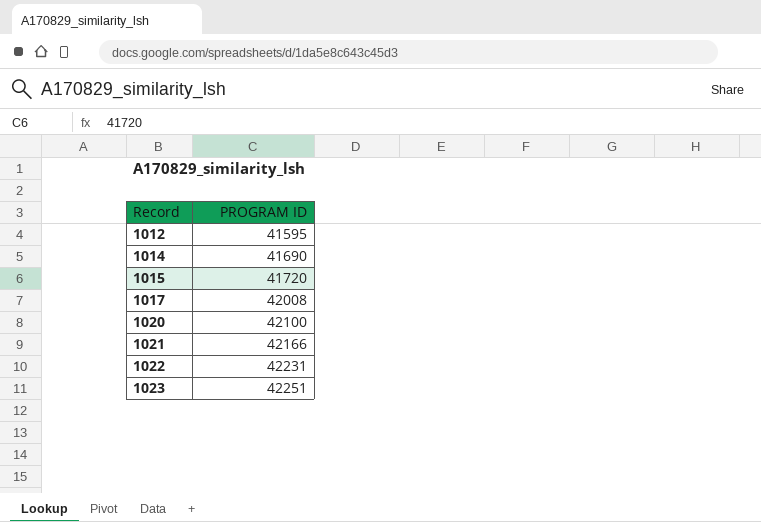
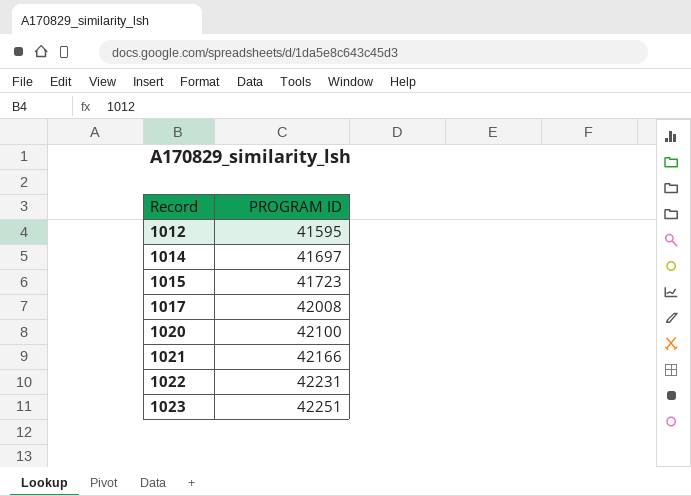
1014 | PROGRAM ID: 41690 -> 41697
1015 | PROGRAM ID: 41720 -> 41723

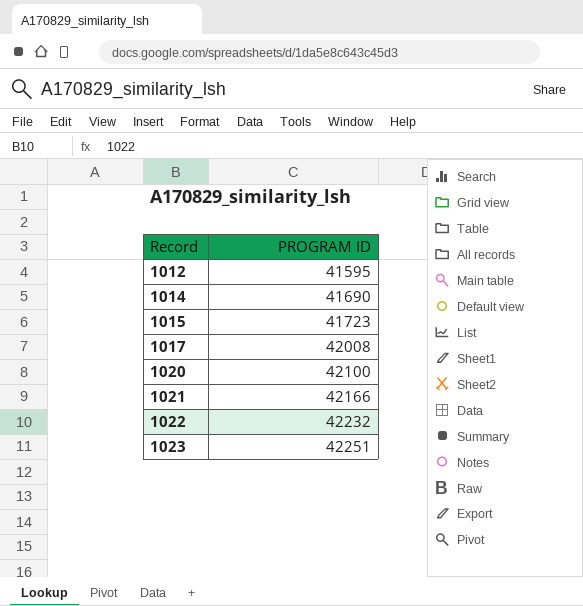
1014 | PROGRAM ID: 41697 -> 41690
1022 | PROGRAM ID: 42231 -> 42232

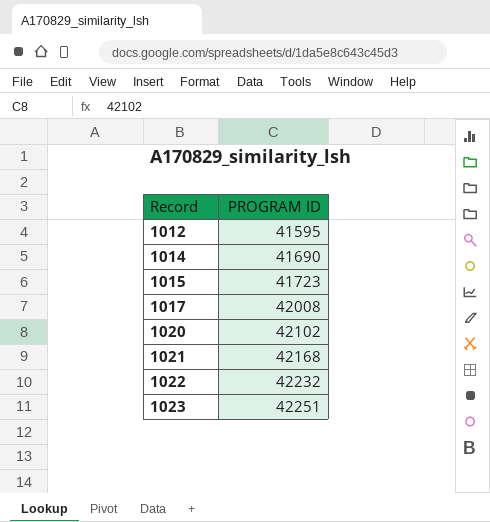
1020 | PROGRAM ID: 42100 -> 42102
1021 | PROGRAM ID: 42166 -> 42168

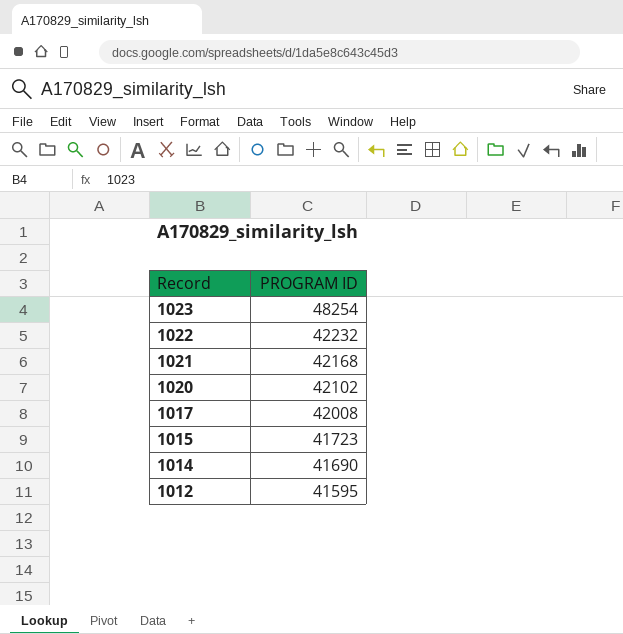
row order: Record ascending -> Record descending
1023 | PROGRAM ID: 42251 -> 48254

